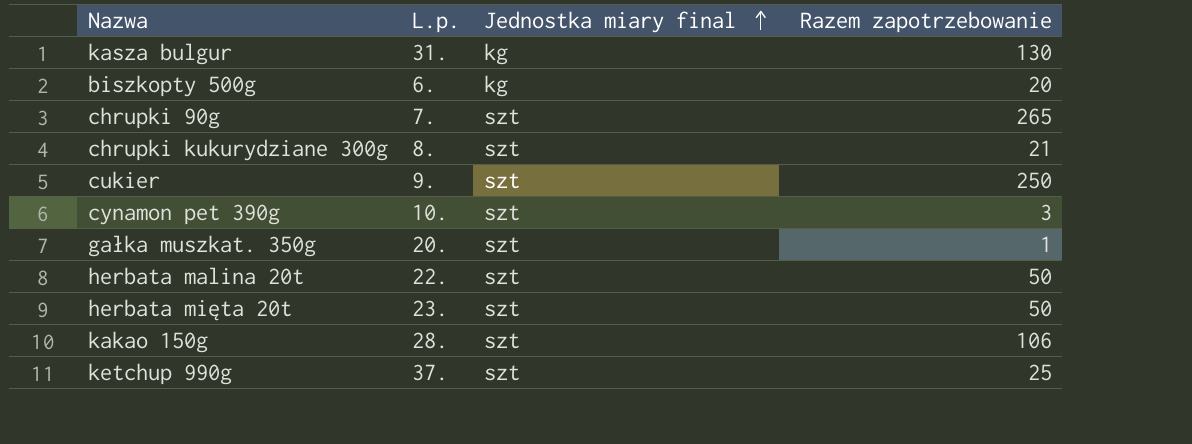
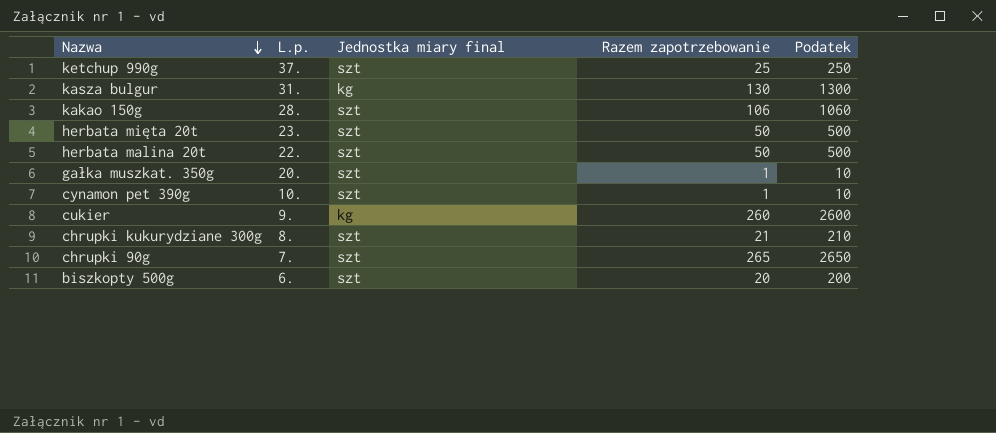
row order: Jednostka miary final ascending -> Nazwa descending
column Podatek | formula: none -> [Razem zapotrzebowanie] * 10
cynamon pet 390g | Razem zapotrzebowanie: 3 -> 1
cukier | Jednostka miary final: szt -> kg
cukier | Razem zapotrzebowanie: 250 -> 260
biszkopty 500g | Jednostka miary final: kg -> szt

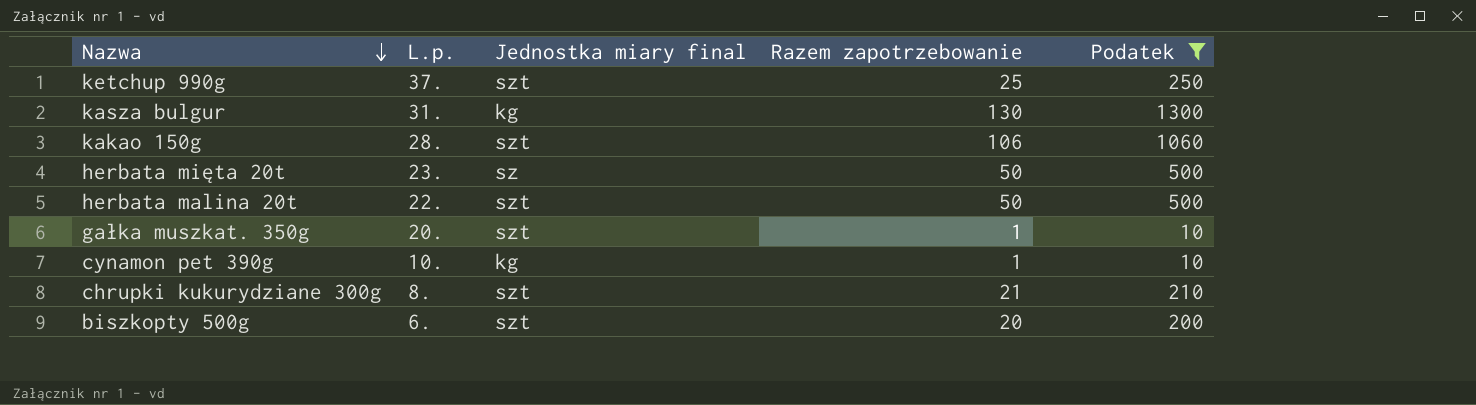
filter: none -> Podatek <= 1300
herbata mięta 20t | Jednostka miary final: szt -> sz
cynamon pet 390g | Jednostka miary final: szt -> kg

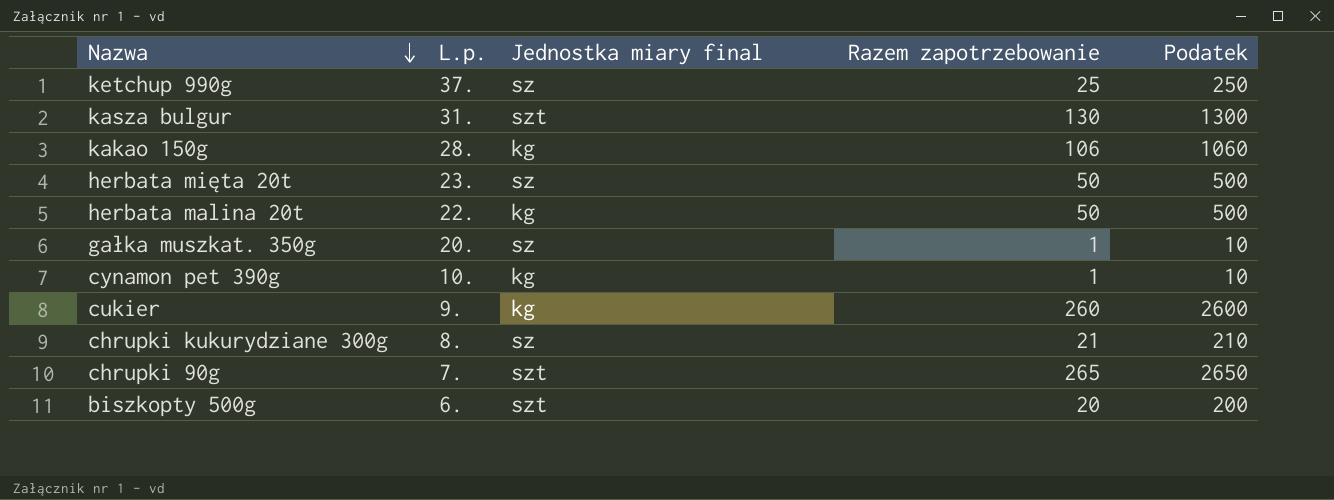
filter: Podatek <= 1300 -> none
ketchup 990g | Jednostka miary final: szt -> sz
kasza bulgur | Jednostka miary final: kg -> szt
kakao 150g | Jednostka miary final: szt -> kg
herbata malina 20t | Jednostka miary final: szt -> kg
gałka muszkat. 350g | Jednostka miary final: szt -> sz
chrupki kukurydziane 300g | Jednostka miary final: szt -> sz

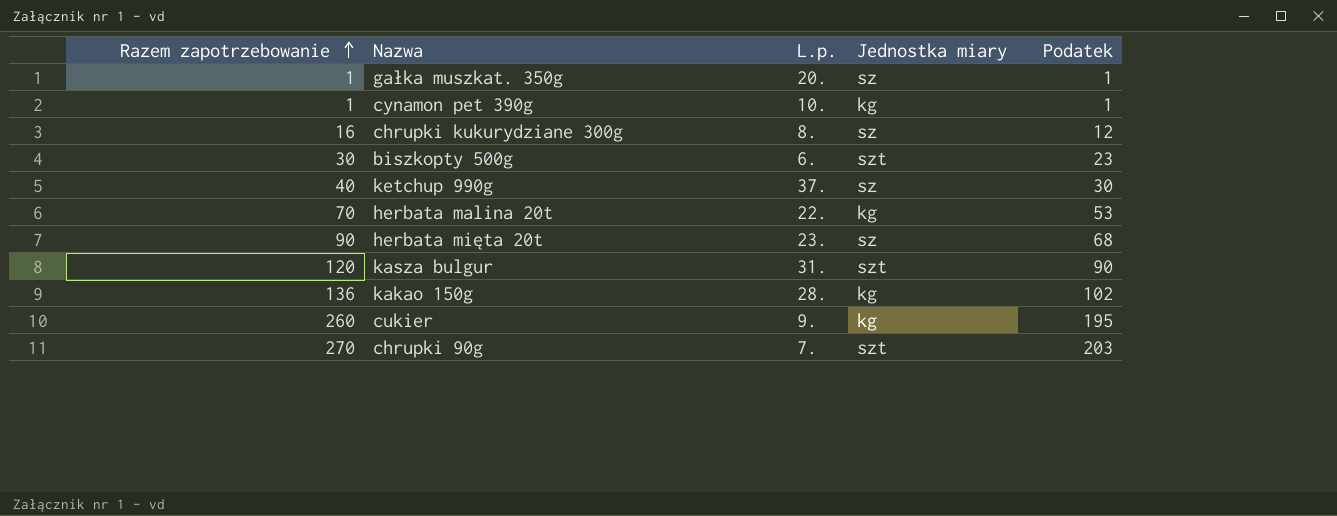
row order: Nazwa descending -> Razem zapotrzebowanie ascending
column Razem zapotrzebowanie | position: 4 -> 1
column name: Jednostka miary final -> Jednostka miary
column Podatek | formula: [Razem zapotrzebowanie] * 10 -> [Razem zapotrzebowanie] * 0,75
chrupki kukurydziane 300g | Razem zapotrzebowanie: 21 -> 16
biszkopty 500g | Razem zapotrzebowanie: 20 -> 30
ketchup 990g | Razem zapotrzebowanie: 25 -> 40
herbata malina 20t | Razem zapotrzebowanie: 50 -> 70
herbata mięta 20t | Razem zapotrzebowanie: 50 -> 90
kasza bulgur | Razem zapotrzebowanie: 130 -> 120
kakao 150g | Razem zapotrzebowanie: 106 -> 136
chrupki 90g | Razem zapotrzebowanie: 265 -> 270

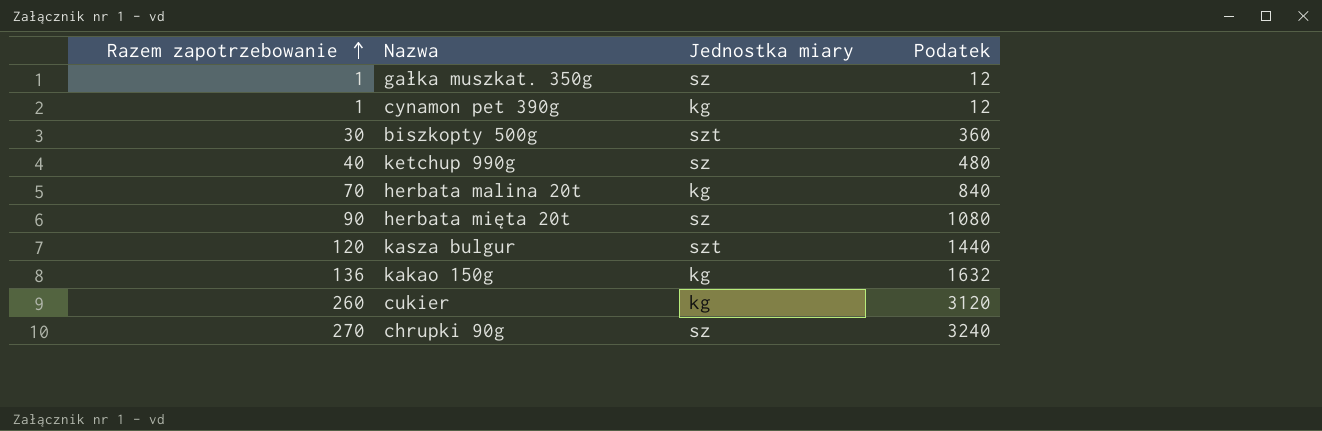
column L.p. | position: 3 -> none
column Podatek | formula: [Razem zapotrzebowanie] * 0,75 -> [Razem zapotrzebowanie] * 12
row chrupki kukurydziane 300g: 16 | 8. | sz | 12 -> none
chrupki 90g | Jednostka miary: szt -> sz

